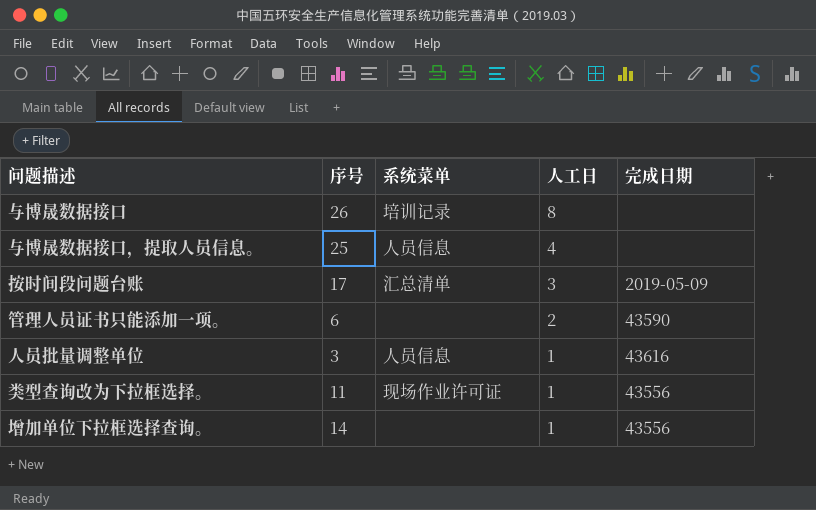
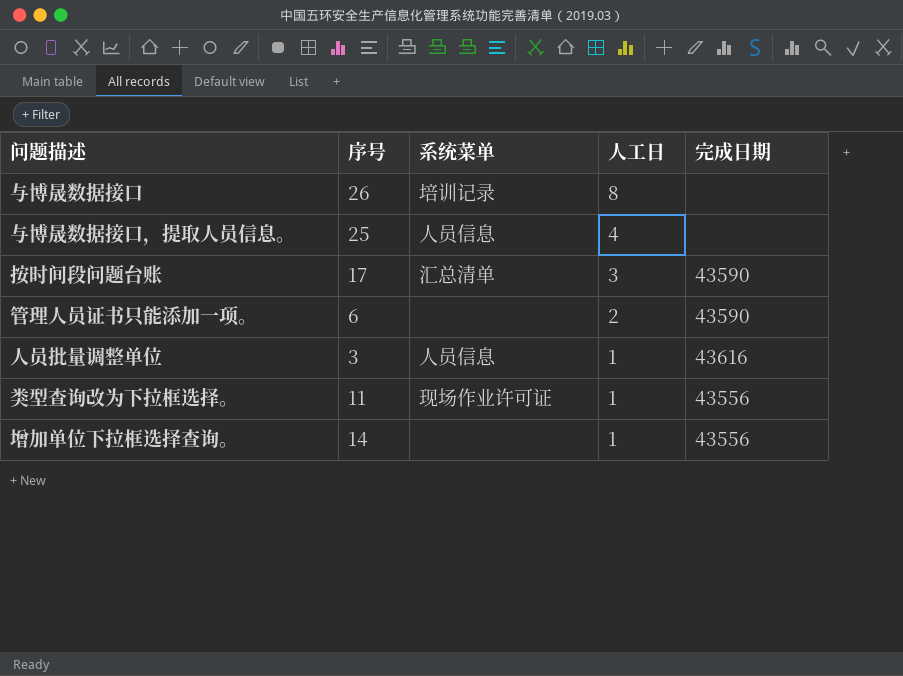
按时间段问题台账 | 完成日期: 2019-05-09 -> 43590

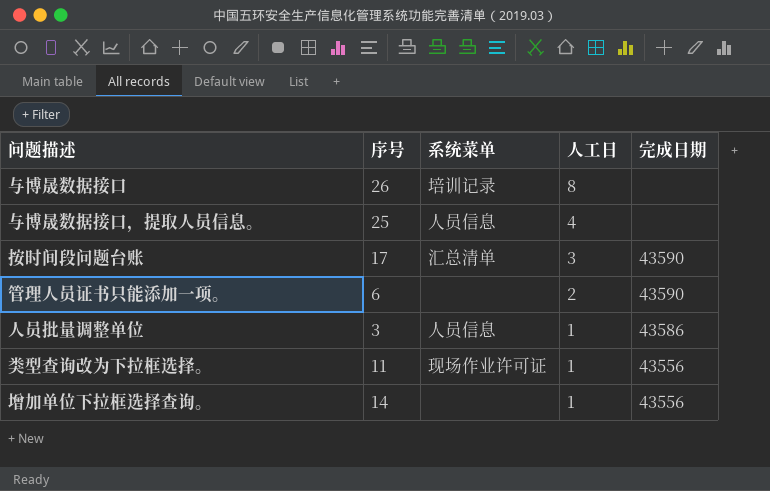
人员批量调整单位 | 完成日期: 43616 -> 43586

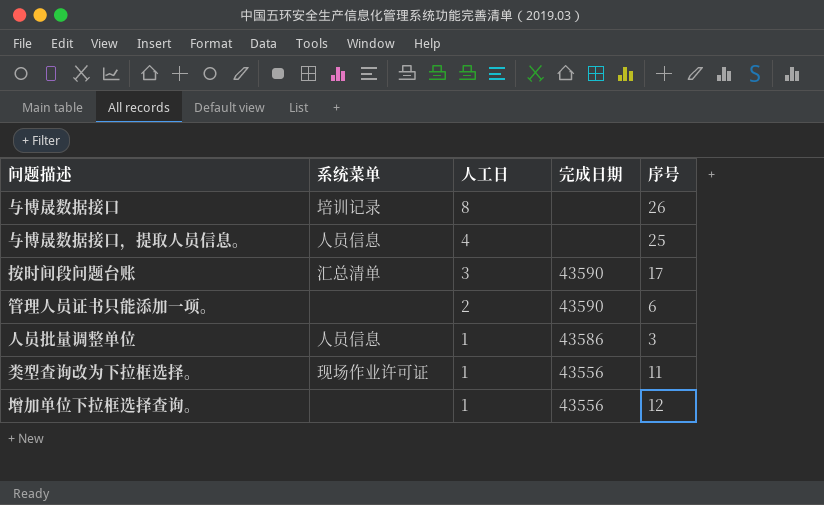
column 序号 | position: 2 -> 5
增加单位下拉框选择查询。 | 序号: 14 -> 12

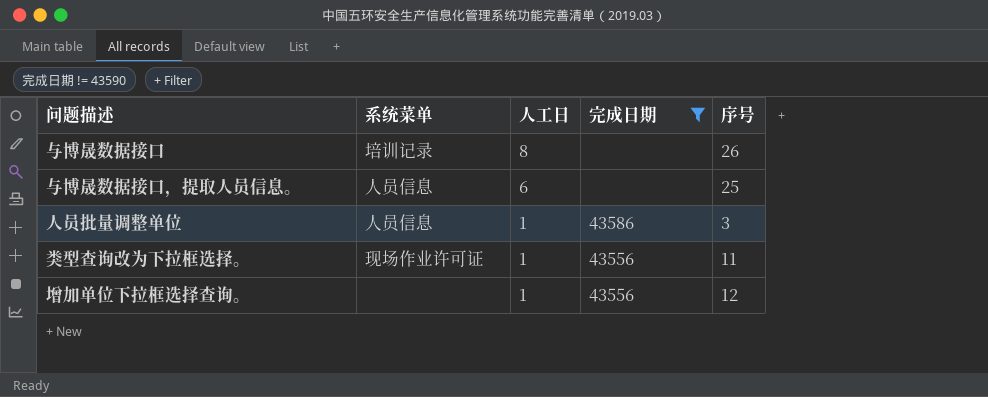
filter: none -> 完成日期 != 43590
与博晟数据接口，提取人员信息。 | 人工日: 4 -> 6

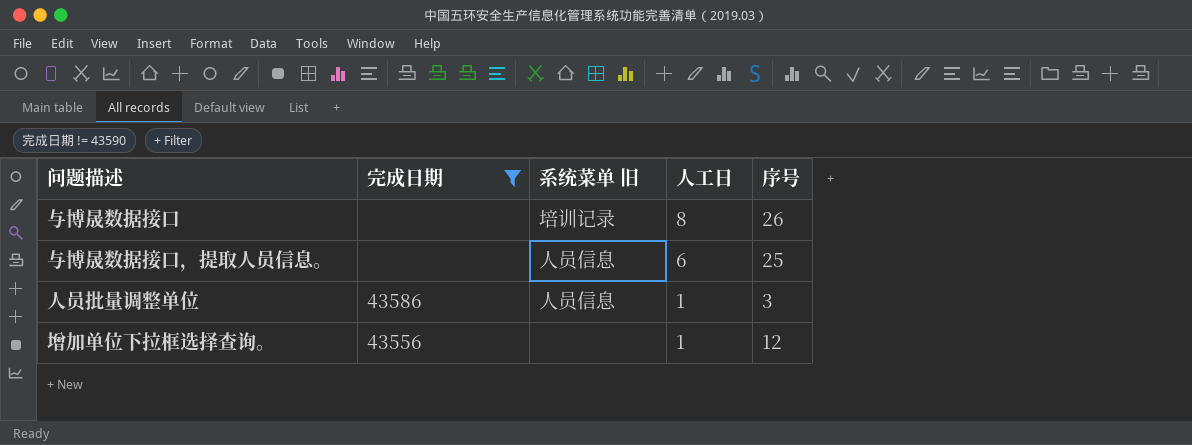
column 完成日期 | position: 4 -> 2
column name: 系统菜单 -> 系统菜单 旧
row 类型查询改为下拉框选择。: 现场作业许可证 | 1 | 43556 | 11 -> none

